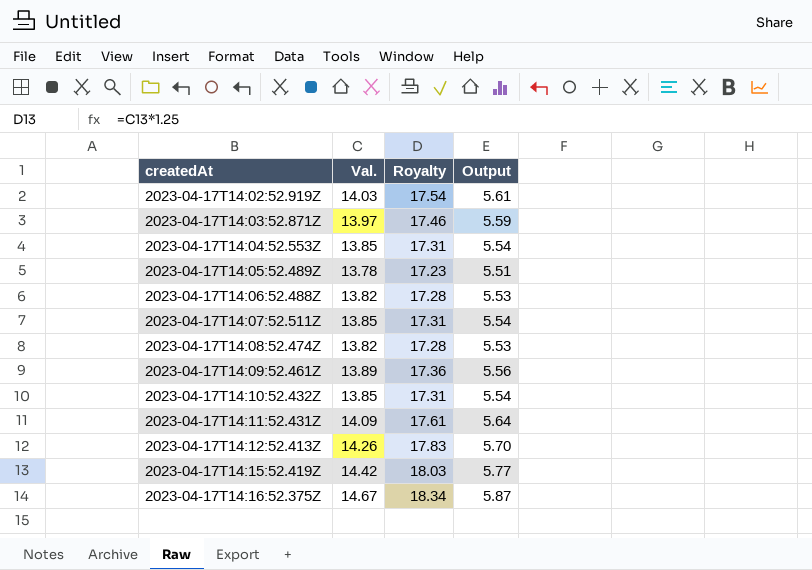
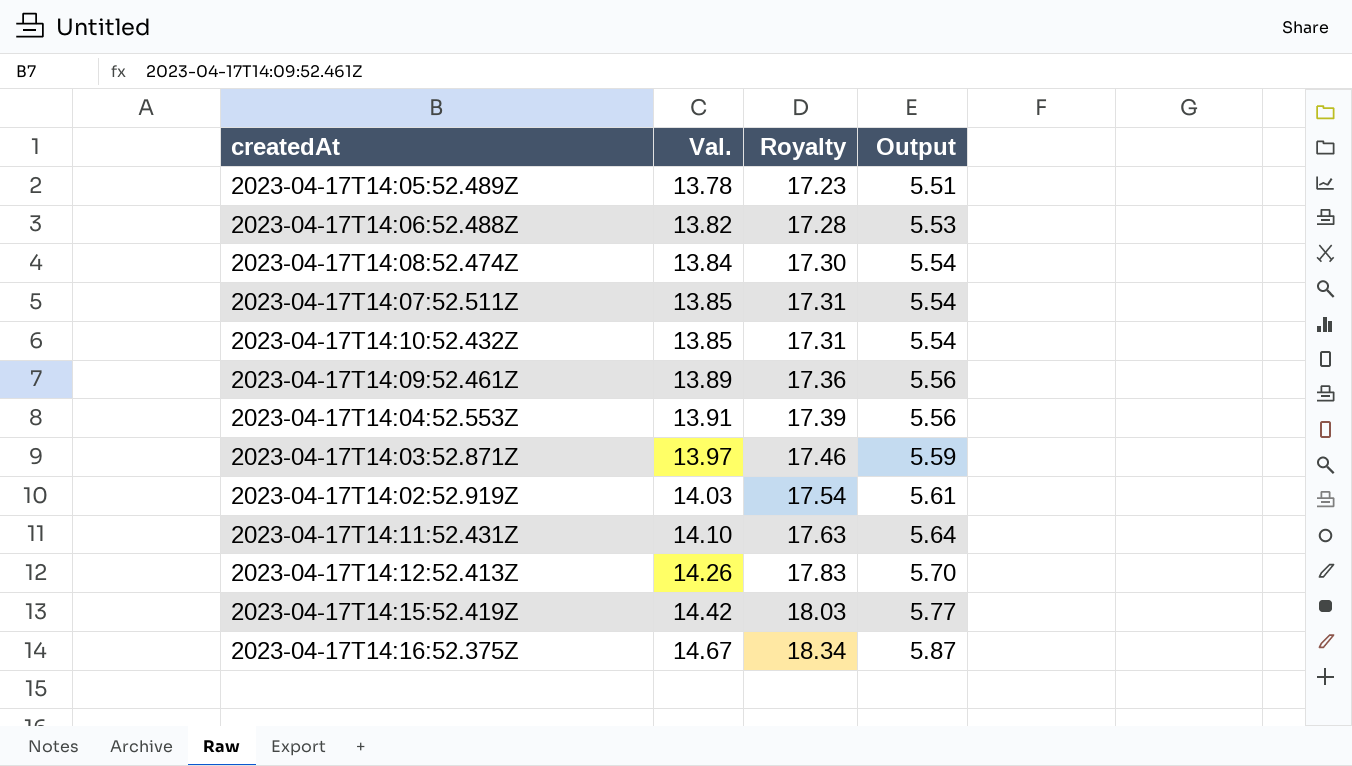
row order: createdAt ascending -> Val. ascending
2023-04-17T14:08:52.474Z | Val.: 13.82 -> 13.84
2023-04-17T14:08:52.474Z | Royalty: 17.28 -> 17.30
2023-04-17T14:08:52.474Z | Output: 5.53 -> 5.54
2023-04-17T14:04:52.553Z | Val.: 13.85 -> 13.91
2023-04-17T14:04:52.553Z | Royalty: 17.31 -> 17.39
2023-04-17T14:04:52.553Z | Output: 5.54 -> 5.56
2023-04-17T14:11:52.431Z | Val.: 14.09 -> 14.10
2023-04-17T14:11:52.431Z | Royalty: 17.61 -> 17.63

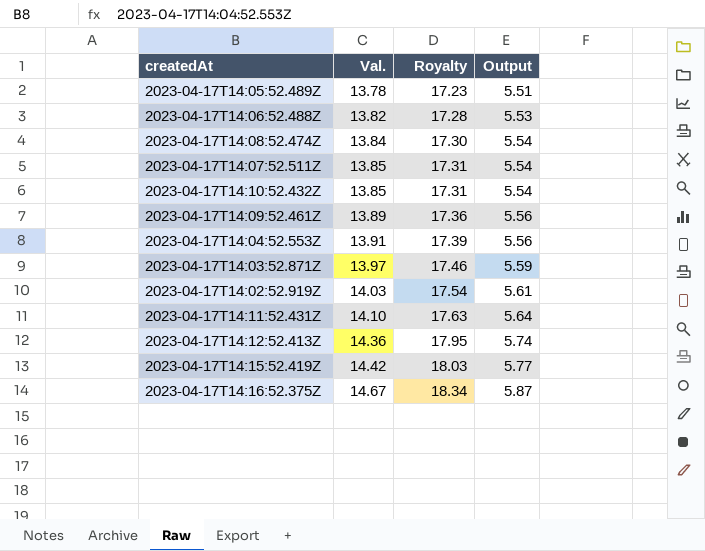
2023-04-17T14:12:52.413Z | Val.: 14.26 -> 14.36
2023-04-17T14:12:52.413Z | Royalty: 17.83 -> 17.95
2023-04-17T14:12:52.413Z | Output: 5.70 -> 5.74

